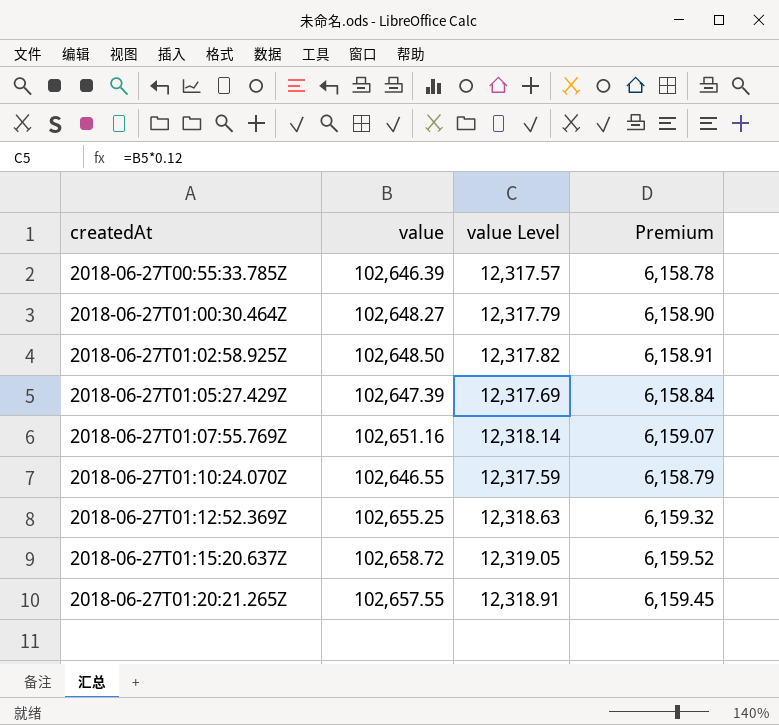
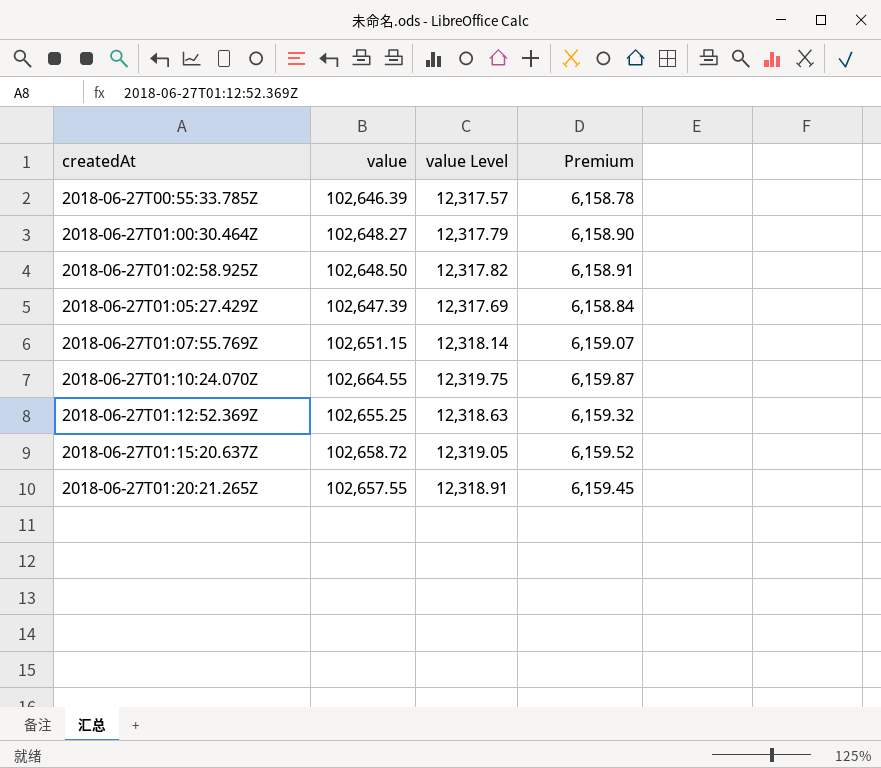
2018-06-27T01:07:55.769Z | value: 102,651.16 -> 102,651.15
2018-06-27T01:10:24.070Z | value: 102,646.55 -> 102,664.55
2018-06-27T01:10:24.070Z | value Level: 12,317.59 -> 12,319.75
2018-06-27T01:10:24.070Z | Premium: 6,158.79 -> 6,159.87

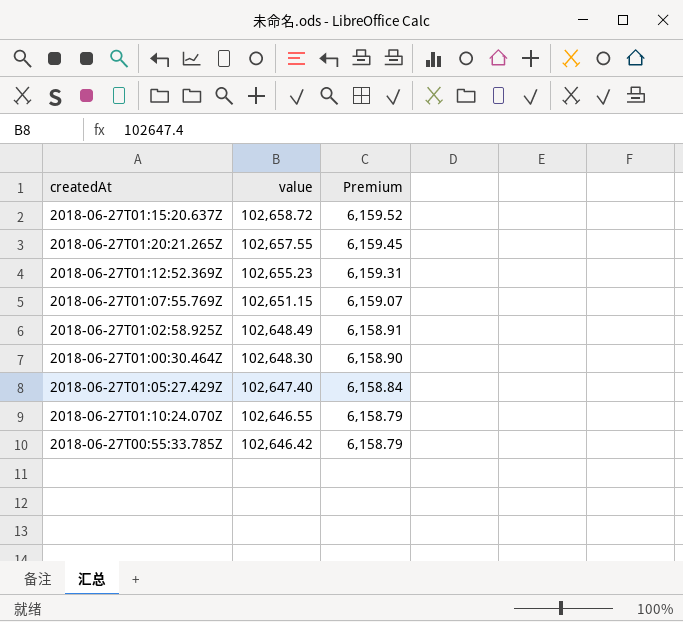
row order: createdAt ascending -> value descending
column value Level | formula: [value] * 0.12 -> none
2018-06-27T01:12:52.369Z | value: 102,655.25 -> 102,655.23
2018-06-27T01:12:52.369Z | Premium: 6,159.32 -> 6,159.31
2018-06-27T01:02:58.925Z | value: 102,648.50 -> 102,648.49
2018-06-27T01:00:30.464Z | value: 102,648.27 -> 102,648.30
2018-06-27T01:05:27.429Z | value: 102,647.39 -> 102,647.40
2018-06-27T01:10:24.070Z | value: 102,664.55 -> 102,646.55
2018-06-27T01:10:24.070Z | Premium: 6,159.87 -> 6,158.79
2018-06-27T00:55:33.785Z | value: 102,646.39 -> 102,646.42
2018-06-27T00:55:33.785Z | Premium: 6,158.78 -> 6,158.79

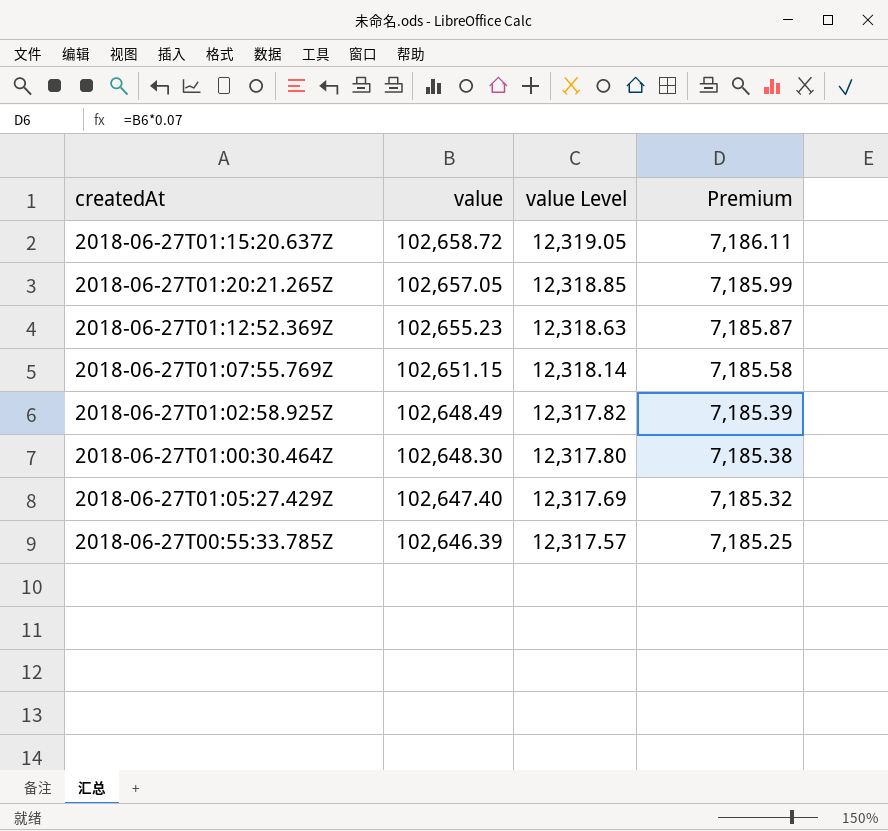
column value Level | formula: none -> [value] * 0.12
column Premium | formula: [value] * 0.06 -> [value] * 0.07
row 2018-06-27T01:10:24.070Z: 102,646.55 | 6,158.79 -> none
2018-06-27T01:20:21.265Z | value: 102,657.55 -> 102,657.05
2018-06-27T00:55:33.785Z | value: 102,646.42 -> 102,646.39

